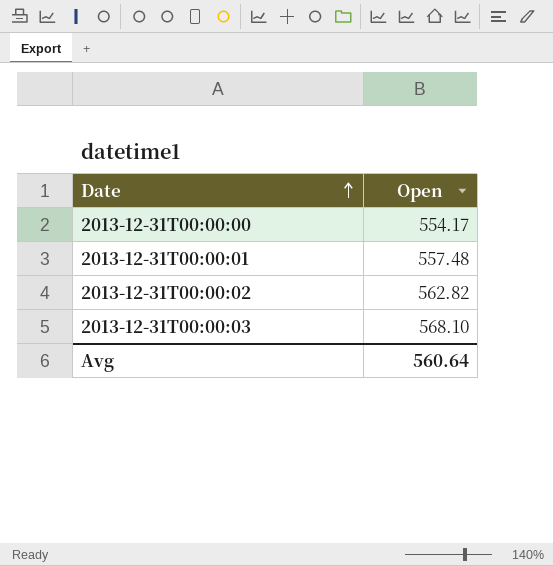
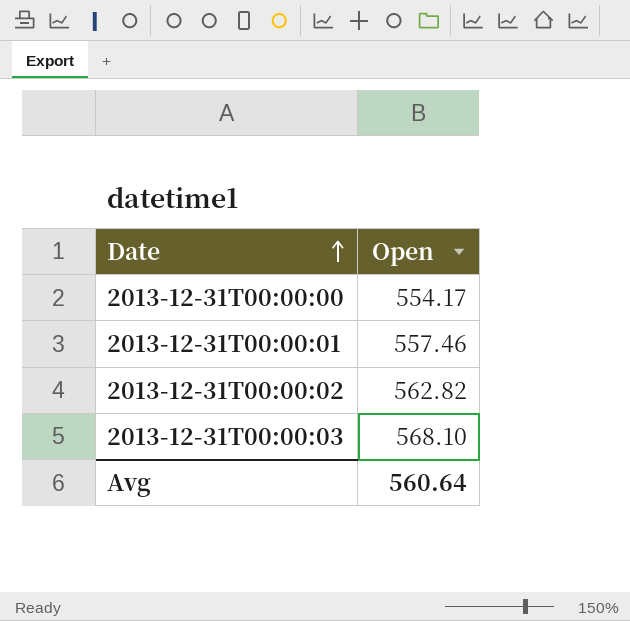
2013-12-31T00:00:01 | Open: 557.48 -> 557.46

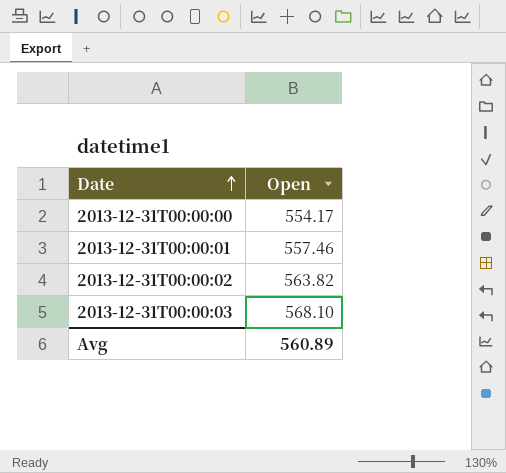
2013-12-31T00:00:02 | Open: 562.82 -> 563.82
Avg | Open: 560.64 -> 560.89

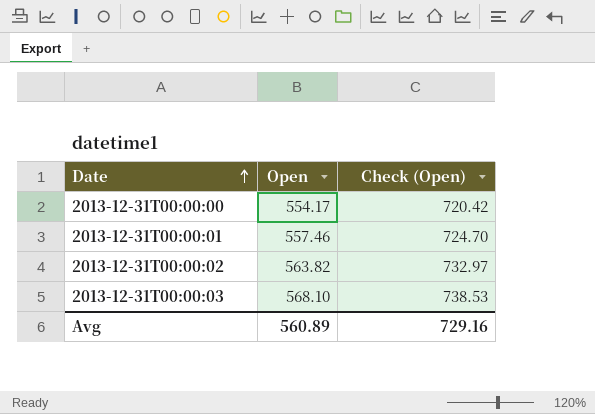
column Check (Open) | formula: none -> [Open] * 1.3

